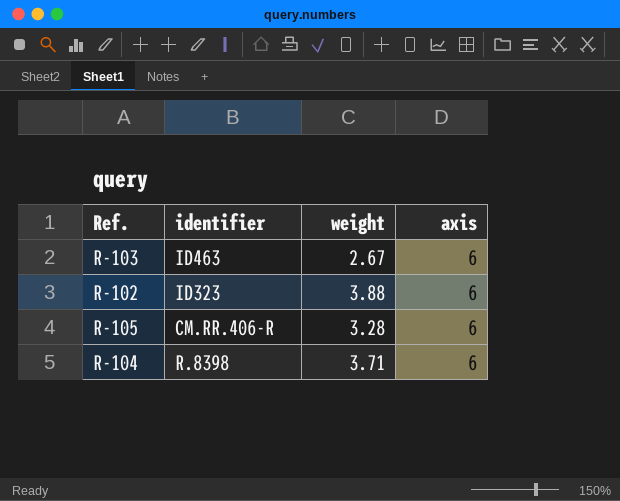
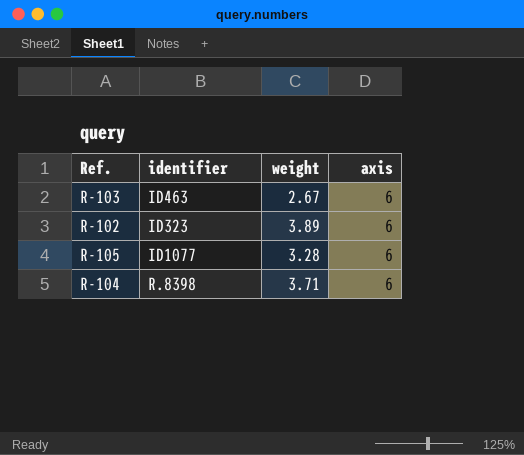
R-102 | weight: 3.88 -> 3.89
R-105 | identifier: CM.RR.406-R -> ID1077

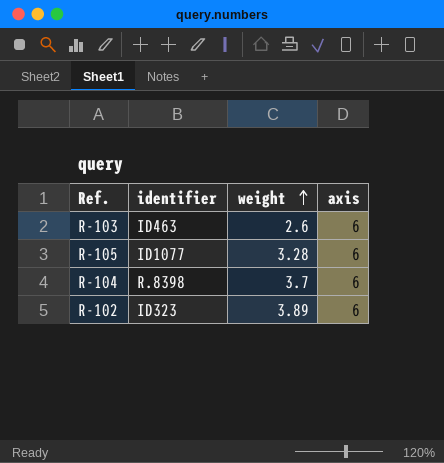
row order: none -> weight ascending
R-103 | weight: 2.67 -> 2.6
R-104 | weight: 3.71 -> 3.7

